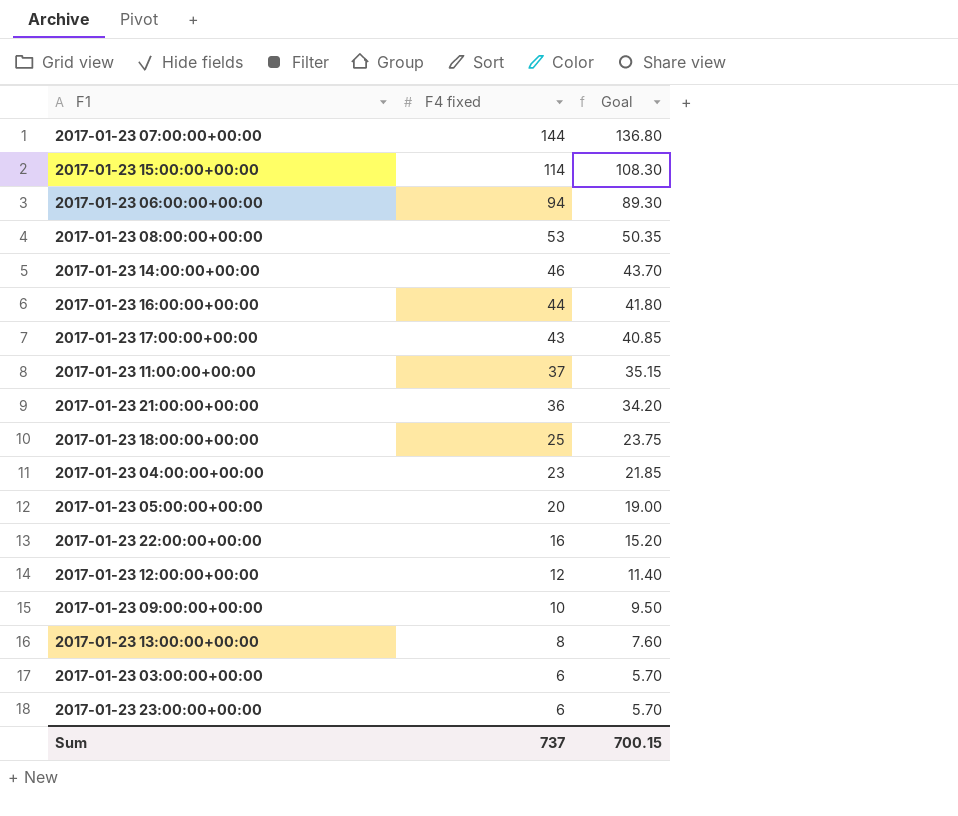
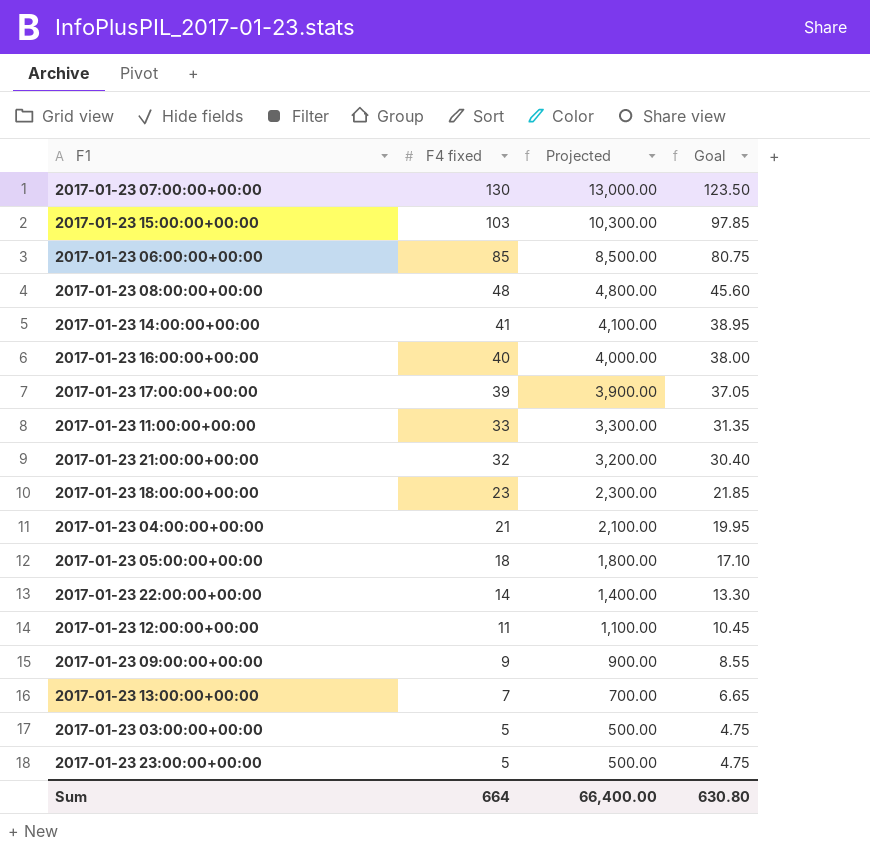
column Projected | formula: none -> [F4 fixed] * 100
2017-01-23 07:00:00+00:00 | F4 fixed: 144 -> 130
2017-01-23 07:00:00+00:00 | Goal: 136.80 -> 123.50
2017-01-23 15:00:00+00:00 | F4 fixed: 114 -> 103
2017-01-23 15:00:00+00:00 | Goal: 108.30 -> 97.85
2017-01-23 06:00:00+00:00 | F4 fixed: 94 -> 85
2017-01-23 06:00:00+00:00 | Goal: 89.30 -> 80.75
2017-01-23 08:00:00+00:00 | F4 fixed: 53 -> 48
2017-01-23 08:00:00+00:00 | Goal: 50.35 -> 45.60
2017-01-23 14:00:00+00:00 | F4 fixed: 46 -> 41
2017-01-23 14:00:00+00:00 | Goal: 43.70 -> 38.95
2017-01-23 16:00:00+00:00 | F4 fixed: 44 -> 40
2017-01-23 16:00:00+00:00 | Goal: 41.80 -> 38.00
2017-01-23 17:00:00+00:00 | F4 fixed: 43 -> 39
2017-01-23 17:00:00+00:00 | Goal: 40.85 -> 37.05
2017-01-23 11:00:00+00:00 | F4 fixed: 37 -> 33
2017-01-23 11:00:00+00:00 | Goal: 35.15 -> 31.35
2017-01-23 21:00:00+00:00 | F4 fixed: 36 -> 32
2017-01-23 21:00:00+00:00 | Goal: 34.20 -> 30.40
2017-01-23 18:00:00+00:00 | F4 fixed: 25 -> 23
2017-01-23 18:00:00+00:00 | Goal: 23.75 -> 21.85
2017-01-23 04:00:00+00:00 | F4 fixed: 23 -> 21
2017-01-23 04:00:00+00:00 | Goal: 21.85 -> 19.95
2017-01-23 05:00:00+00:00 | F4 fixed: 20 -> 18
2017-01-23 05:00:00+00:00 | Goal: 19.00 -> 17.10
2017-01-23 22:00:00+00:00 | F4 fixed: 16 -> 14
2017-01-23 22:00:00+00:00 | Goal: 15.20 -> 13.30
2017-01-23 12:00:00+00:00 | F4 fixed: 12 -> 11
2017-01-23 12:00:00+00:00 | Goal: 11.40 -> 10.45
2017-01-23 09:00:00+00:00 | F4 fixed: 10 -> 9
2017-01-23 09:00:00+00:00 | Goal: 9.50 -> 8.55
2017-01-23 13:00:00+00:00 | F4 fixed: 8 -> 7
2017-01-23 13:00:00+00:00 | Goal: 7.60 -> 6.65
2017-01-23 03:00:00+00:00 | F4 fixed: 6 -> 5
2017-01-23 03:00:00+00:00 | Goal: 5.70 -> 4.75
2017-01-23 23:00:00+00:00 | F4 fixed: 6 -> 5
2017-01-23 23:00:00+00:00 | Goal: 5.70 -> 4.75
Sum | F4 fixed: 737 -> 664
Sum | Goal: 700.15 -> 630.80

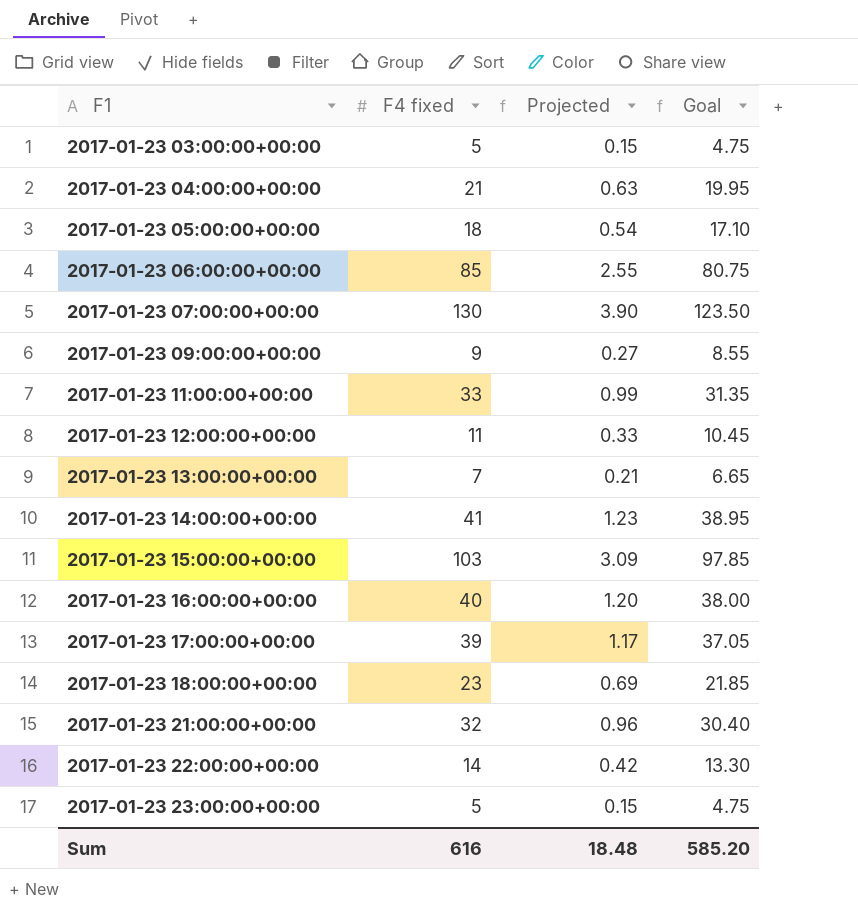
row order: F4 fixed descending -> F1 ascending
column Projected | formula: [F4 fixed] * 100 -> [F4 fixed] * 0.03
row 2017-01-23 08:00:00+00:00: 48 | 4,800.00 | 45.60 -> none
Sum | F4 fixed: 664 -> 616
Sum | Projected: 66,400.00 -> 18.48
Sum | Goal: 630.80 -> 585.20

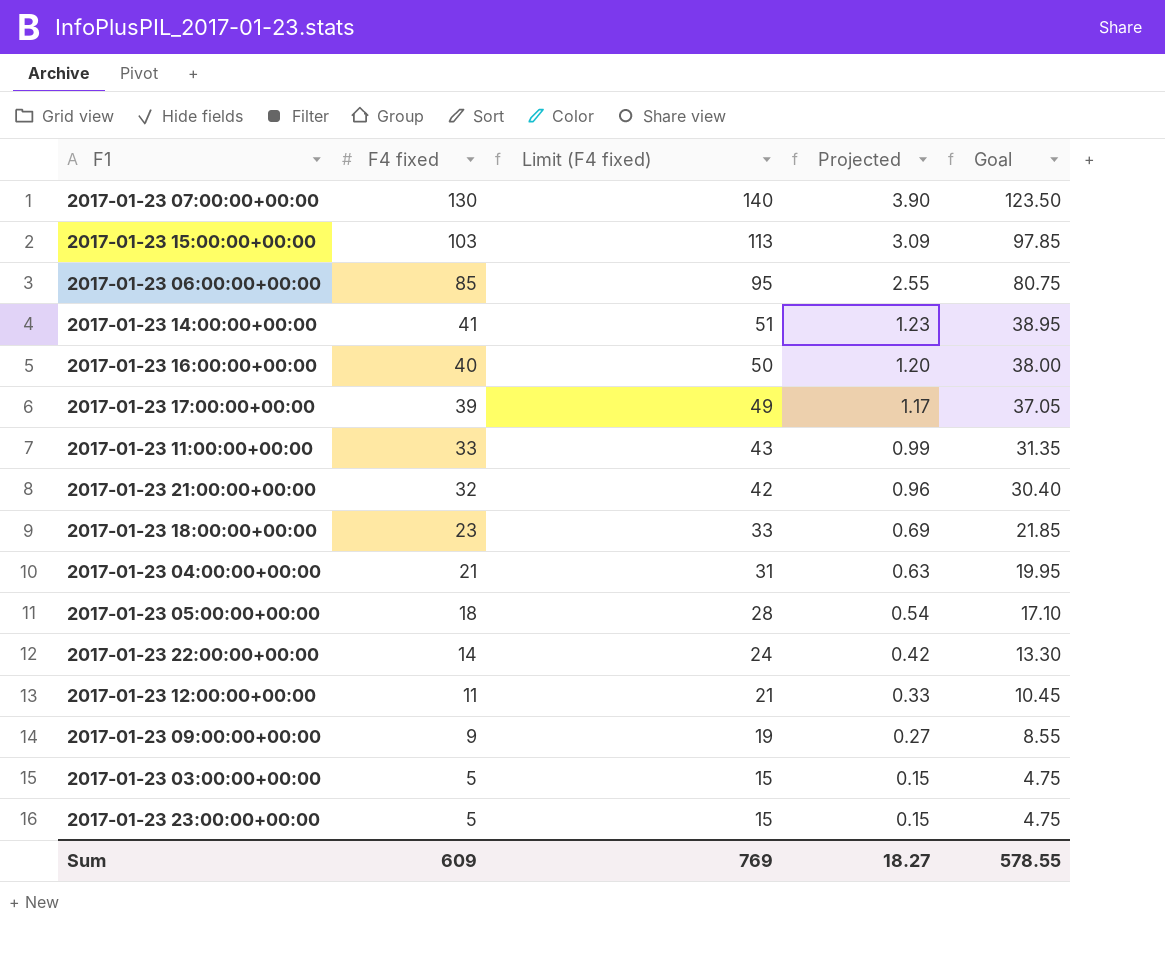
row order: F1 ascending -> F4 fixed descending
column Limit (F4 fixed) | formula: none -> [F4 fixed] + 10
row 2017-01-23 13:00:00+00:00: 7 | 0.21 | 6.65 -> none
Sum | F4 fixed: 616 -> 609
Sum | Projected: 18.48 -> 18.27
Sum | Goal: 585.20 -> 578.55

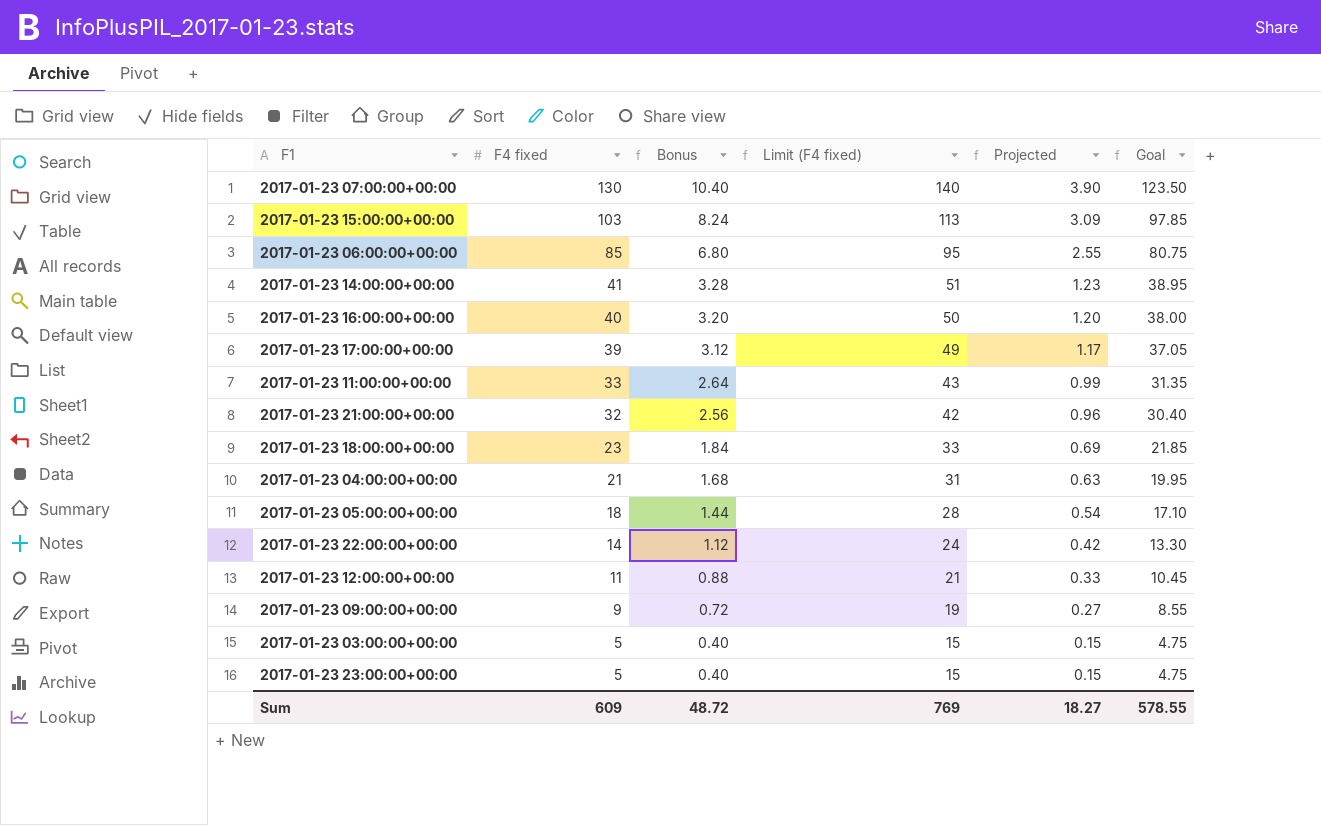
column Bonus | formula: none -> [F4 fixed] * 0.08

